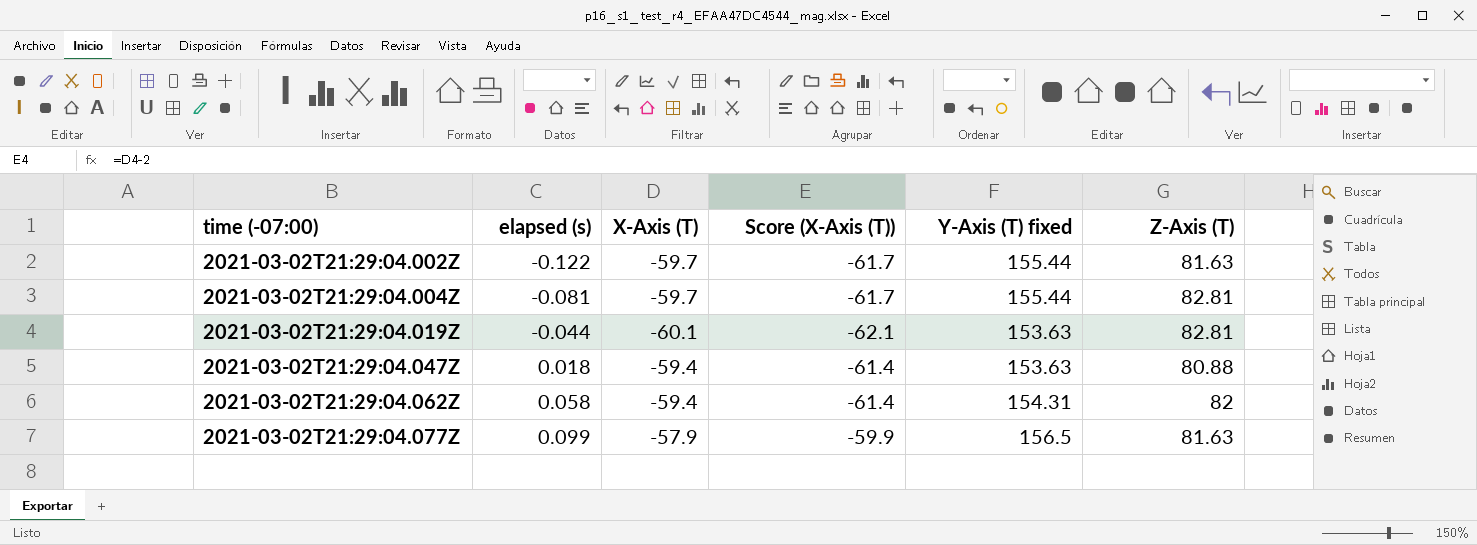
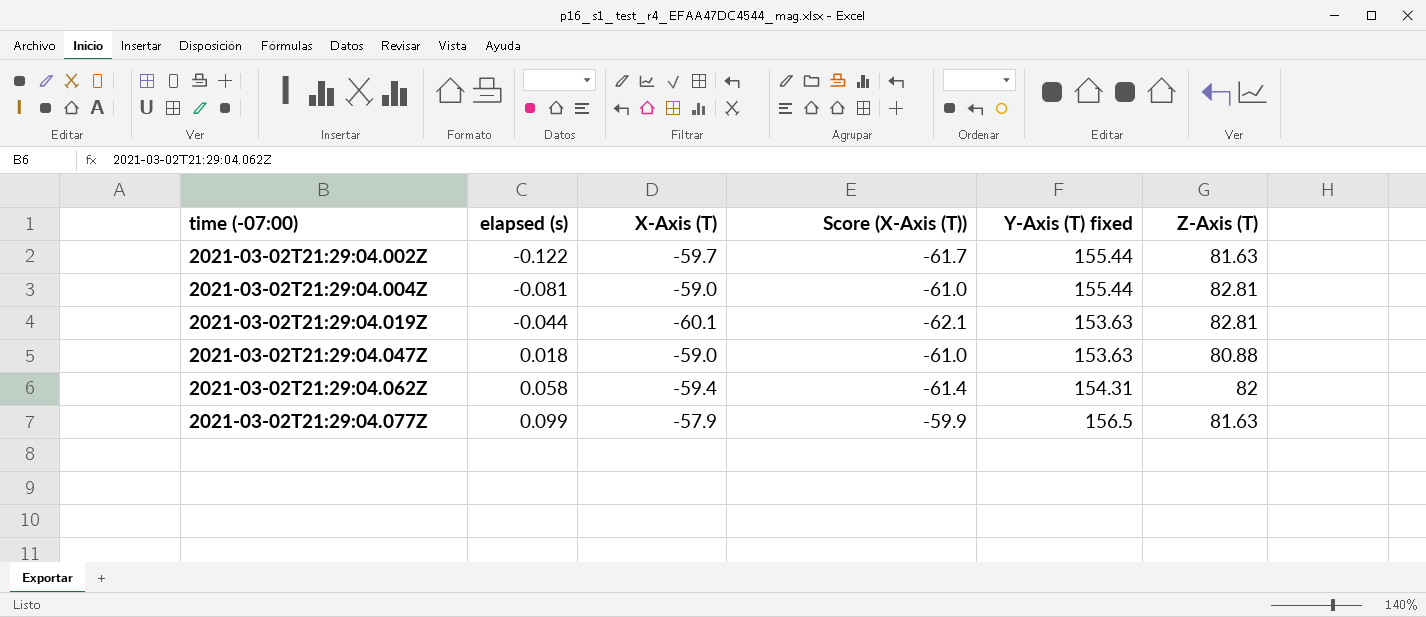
2021-03-02T21:29:04.004Z | X-Axis (T): -59.7 -> -59.0
2021-03-02T21:29:04.004Z | Score (X-Axis (T)): -61.7 -> -61.0
2021-03-02T21:29:04.047Z | X-Axis (T): -59.4 -> -59.0
2021-03-02T21:29:04.047Z | Score (X-Axis (T)): -61.4 -> -61.0

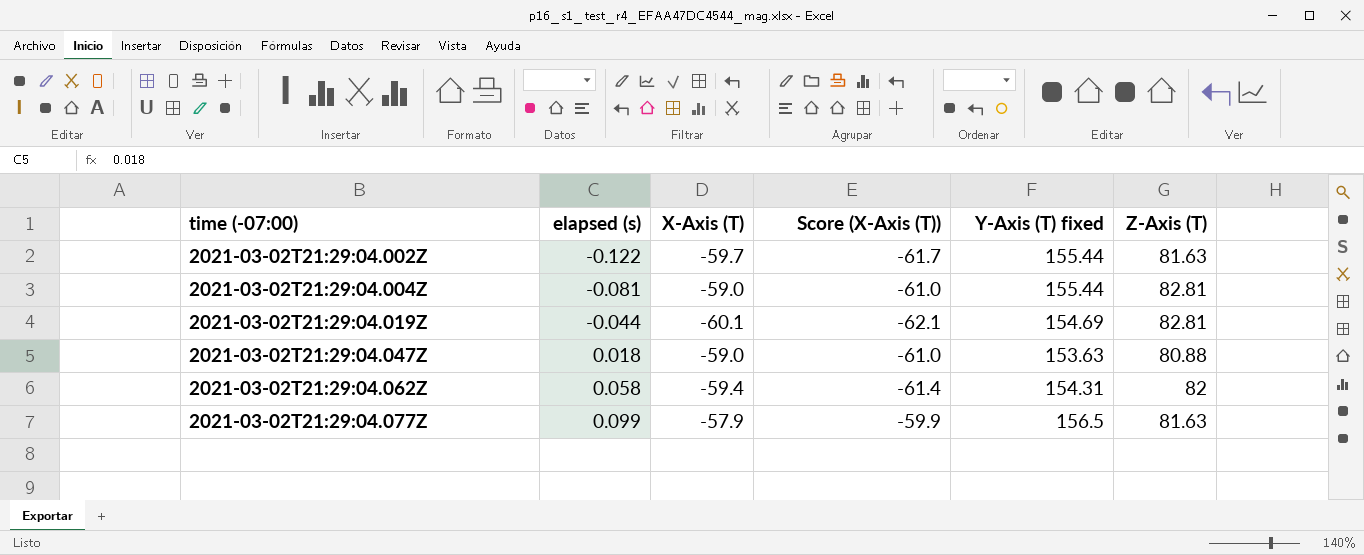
2021-03-02T21:29:04.019Z | Y-Axis (T) fixed: 153.63 -> 154.69

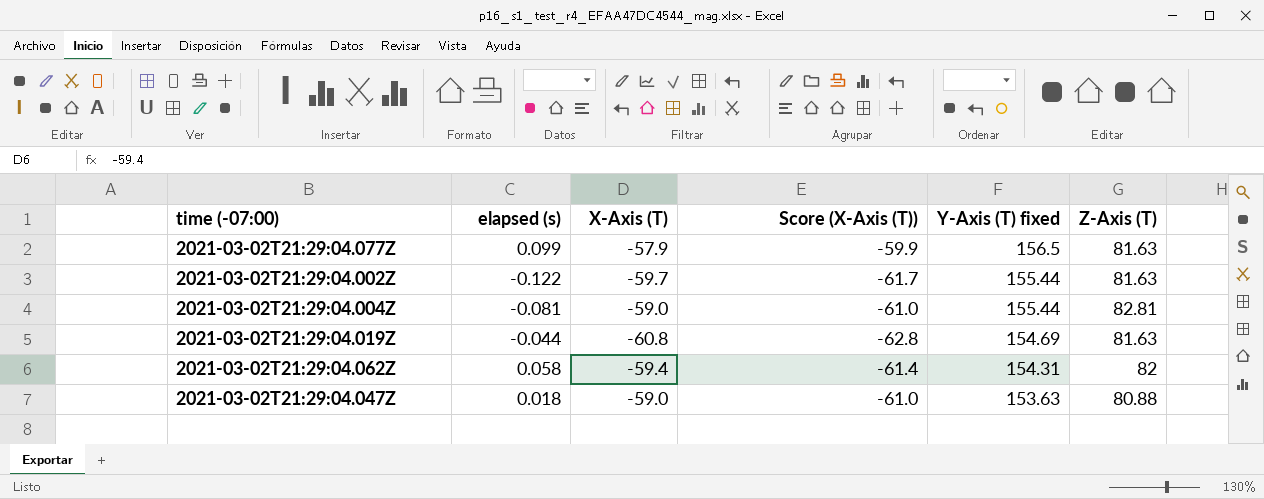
row order: time (-07:00) ascending -> Y-Axis (T) fixed descending
2021-03-02T21:29:04.019Z | X-Axis (T): -60.1 -> -60.8
2021-03-02T21:29:04.019Z | Score (X-Axis (T)): -62.1 -> -62.8
2021-03-02T21:29:04.019Z | Z-Axis (T): 82.81 -> 81.63

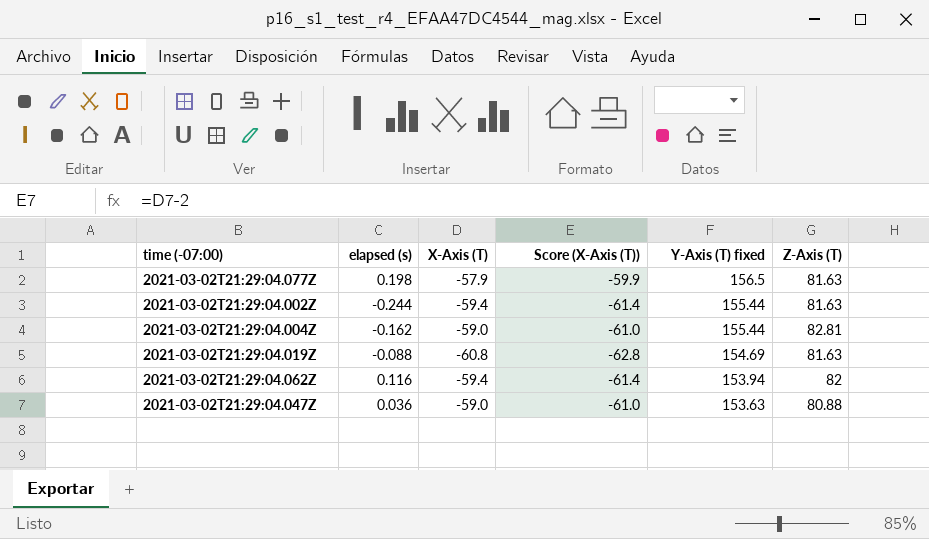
2021-03-02T21:29:04.077Z | elapsed (s): 0.099 -> 0.198
2021-03-02T21:29:04.002Z | elapsed (s): -0.122 -> -0.244
2021-03-02T21:29:04.002Z | X-Axis (T): -59.7 -> -59.4
2021-03-02T21:29:04.002Z | Score (X-Axis (T)): -61.7 -> -61.4
2021-03-02T21:29:04.004Z | elapsed (s): -0.081 -> -0.162
2021-03-02T21:29:04.019Z | elapsed (s): -0.044 -> -0.088
2021-03-02T21:29:04.062Z | elapsed (s): 0.058 -> 0.116
2021-03-02T21:29:04.062Z | Y-Axis (T) fixed: 154.31 -> 153.94
2021-03-02T21:29:04.047Z | elapsed (s): 0.018 -> 0.036

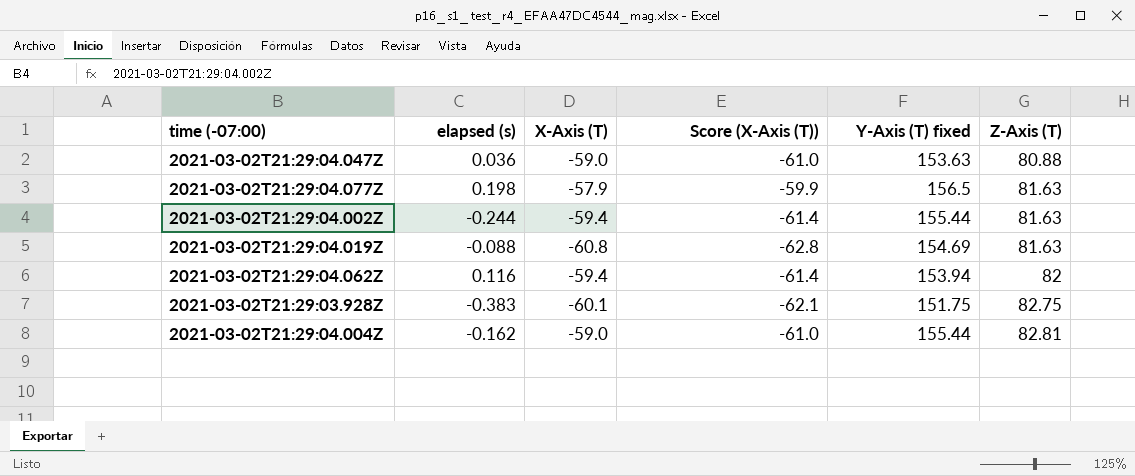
row order: Y-Axis (T) fixed descending -> Z-Axis (T) ascending
row 2021-03-02T21:29:03.928Z: none -> -0.383 | -60.1 | -62.1 | 151.75 | 82.75

